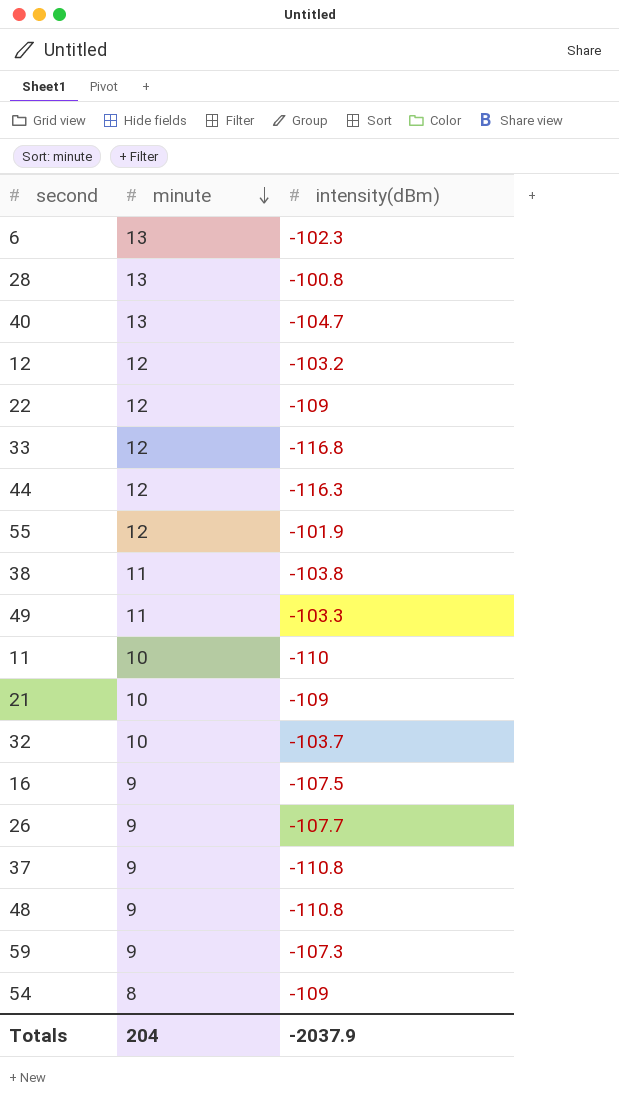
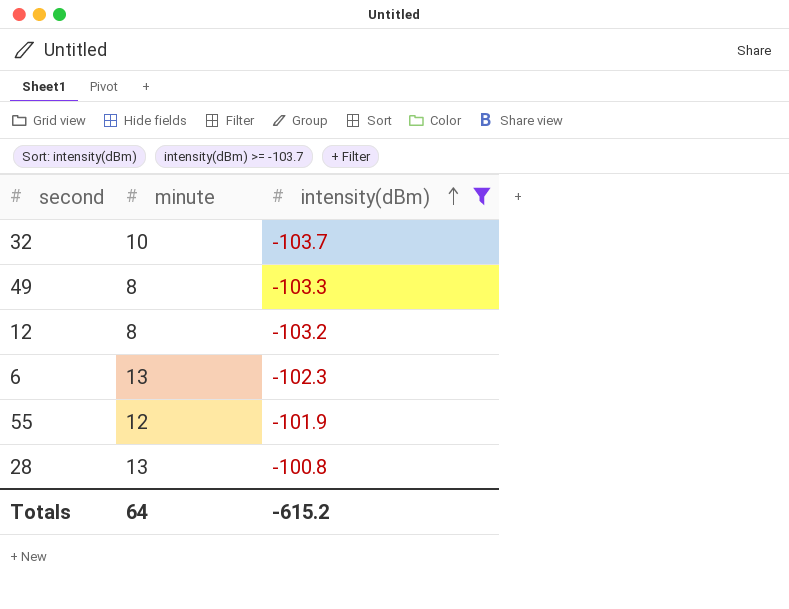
filter: none -> intensity(dBm) >= -103.7
row order: minute descending -> intensity(dBm) ascending
49 | minute: 11 -> 8
12 | minute: 12 -> 8
Totals | minute: 204 -> 64
Totals | intensity(dBm): -2037.9 -> -615.2

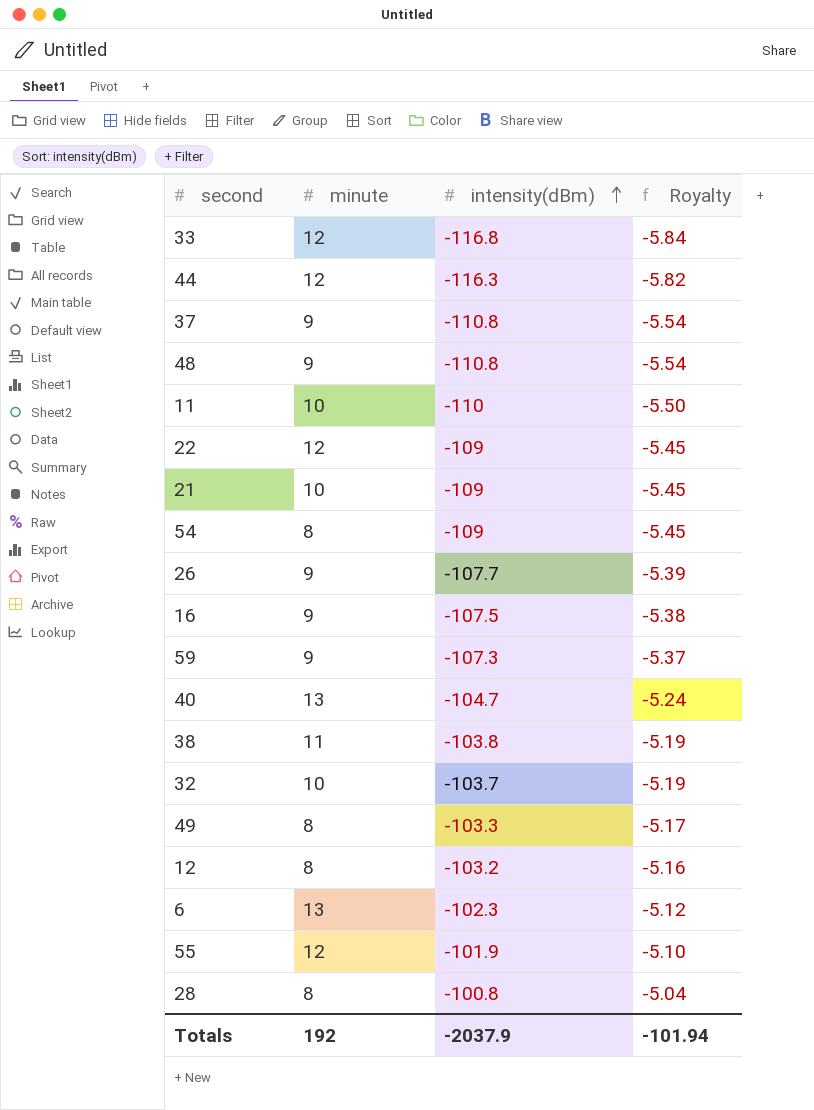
filter: intensity(dBm) >= -103.7 -> none
column Royalty | formula: none -> [intensity(dBm)] * 0.05
28 | minute: 13 -> 8
Totals | minute: 64 -> 192
Totals | intensity(dBm): -615.2 -> -2037.9

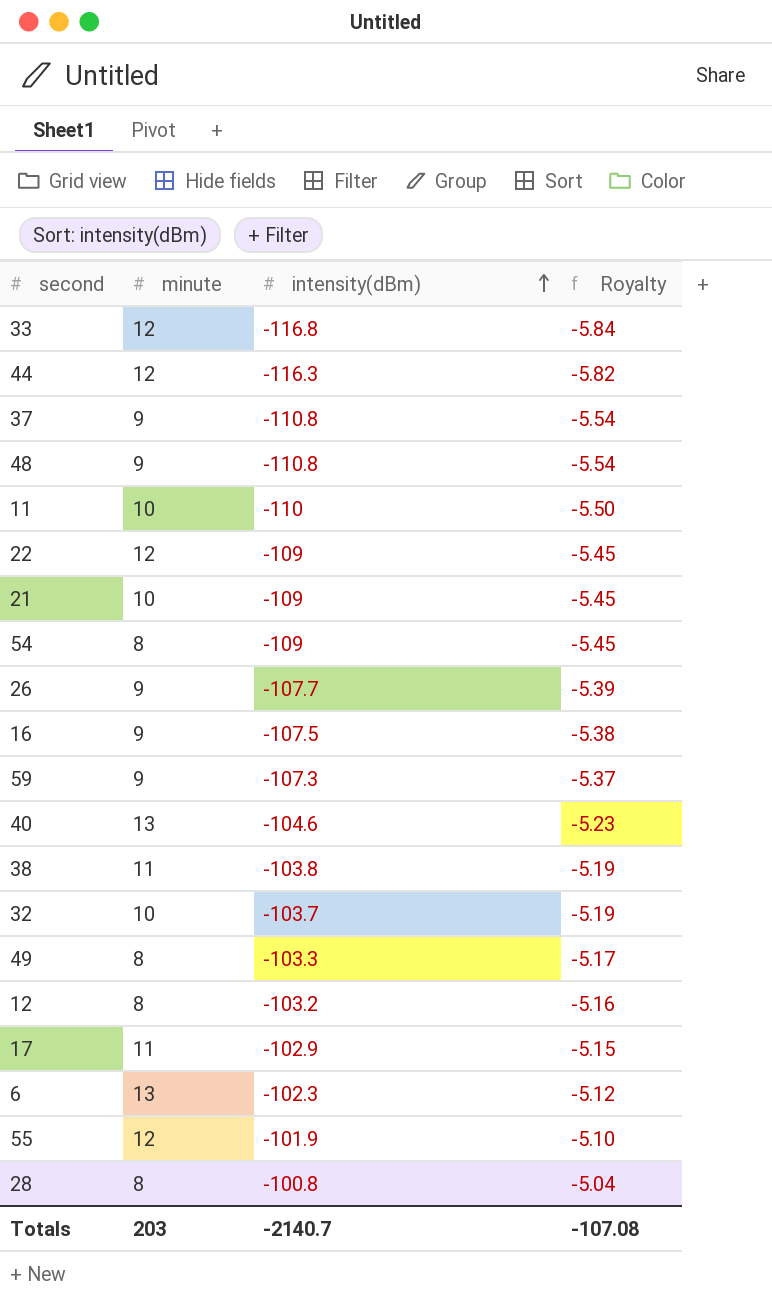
40 | intensity(dBm): -104.7 -> -104.6
40 | Royalty: -5.24 -> -5.23
row 17: none -> 11 | -102.9 | -5.15
Totals | minute: 192 -> 203
Totals | intensity(dBm): -2037.9 -> -2140.7
Totals | Royalty: -101.94 -> -107.08

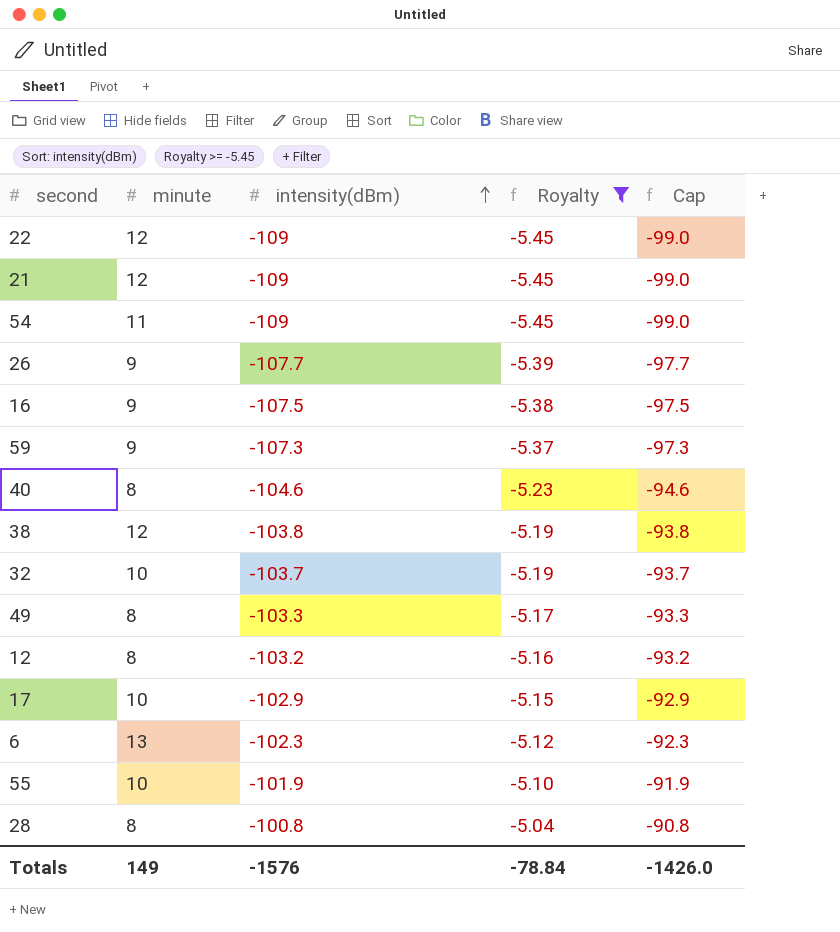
filter: none -> Royalty >= -5.45
column Cap | formula: none -> [intensity(dBm)] + 10
21 | minute: 10 -> 12
54 | minute: 8 -> 11
40 | minute: 13 -> 8
38 | minute: 11 -> 12
17 | minute: 11 -> 10
55 | minute: 12 -> 10
Totals | minute: 203 -> 149
Totals | intensity(dBm): -2140.7 -> -1576
Totals | Royalty: -107.08 -> -78.84

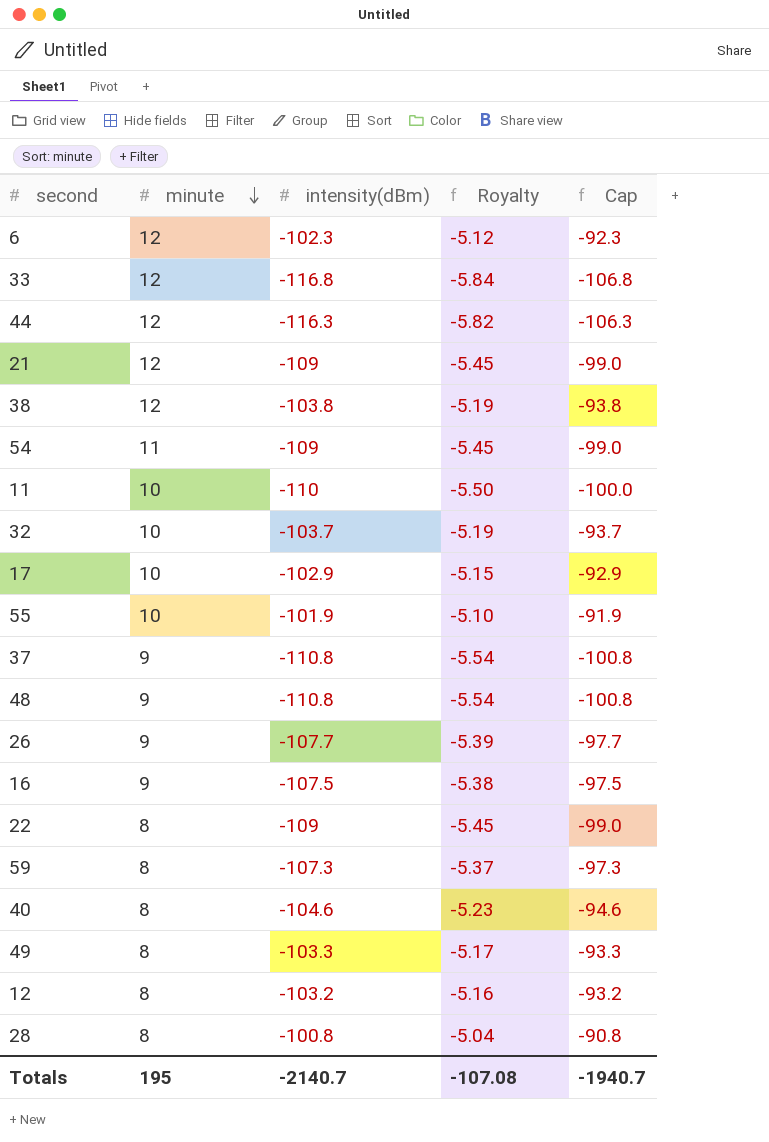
filter: Royalty >= -5.45 -> none
row order: intensity(dBm) ascending -> minute descending
6 | minute: 13 -> 12
22 | minute: 12 -> 8
59 | minute: 9 -> 8
Totals | minute: 149 -> 195
Totals | intensity(dBm): -1576 -> -2140.7
Totals | Royalty: -78.84 -> -107.08
Totals | Cap: -1426.0 -> -1940.7

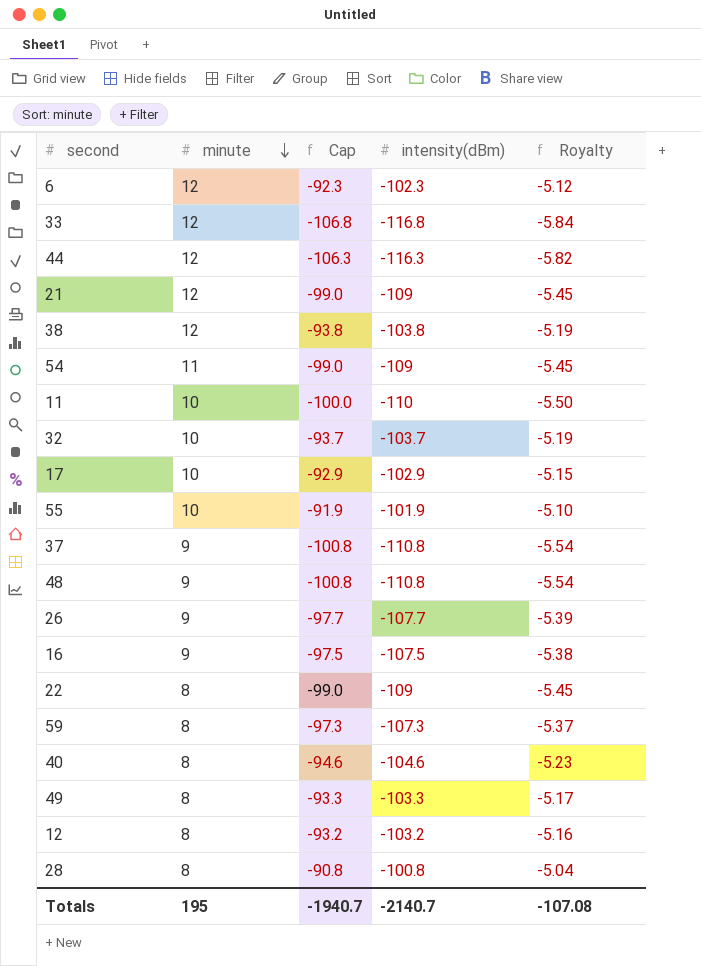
column Cap | position: 5 -> 3

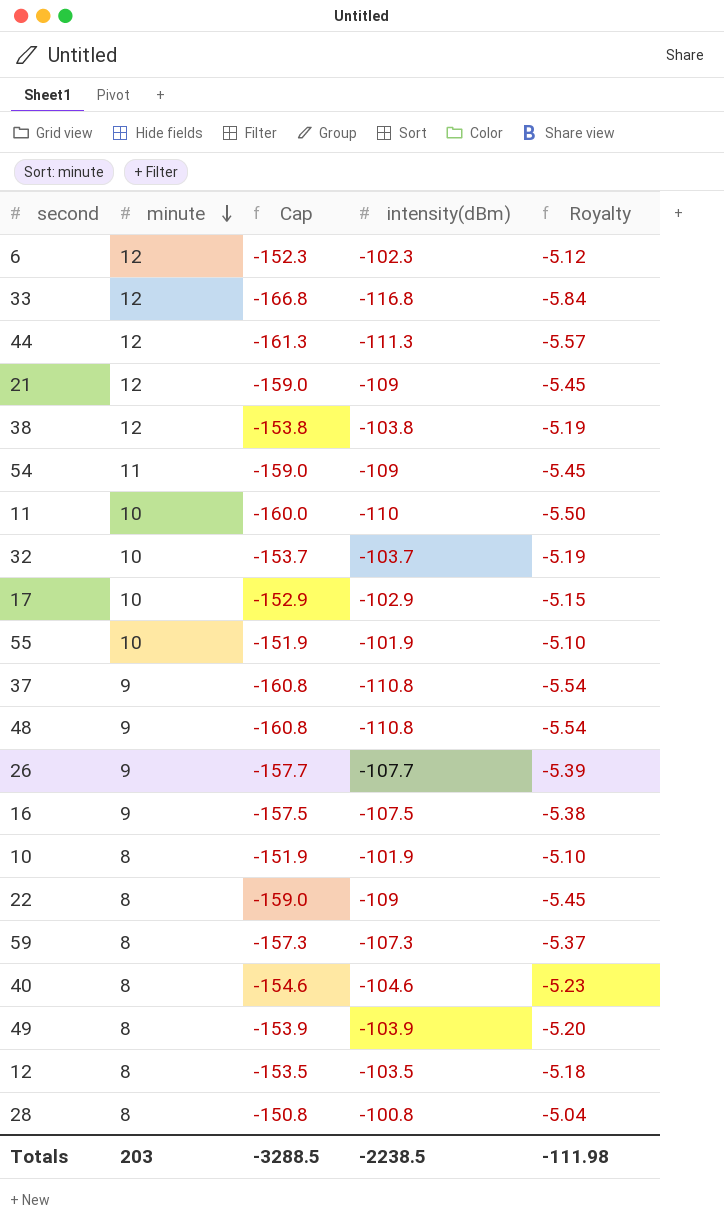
column Cap | formula: [intensity(dBm)] + 10 -> [intensity(dBm)] - 50
44 | intensity(dBm): -116.3 -> -111.3
44 | Royalty: -5.82 -> -5.57
row 10: none -> 8 | -151.9 | -101.9 | -5.10
49 | intensity(dBm): -103.3 -> -103.9
49 | Royalty: -5.17 -> -5.20
12 | intensity(dBm): -103.2 -> -103.5
12 | Royalty: -5.16 -> -5.18
Totals | minute: 195 -> 203
Totals | Cap: -1940.7 -> -3288.5
Totals | intensity(dBm): -2140.7 -> -2238.5
Totals | Royalty: -107.08 -> -111.98

